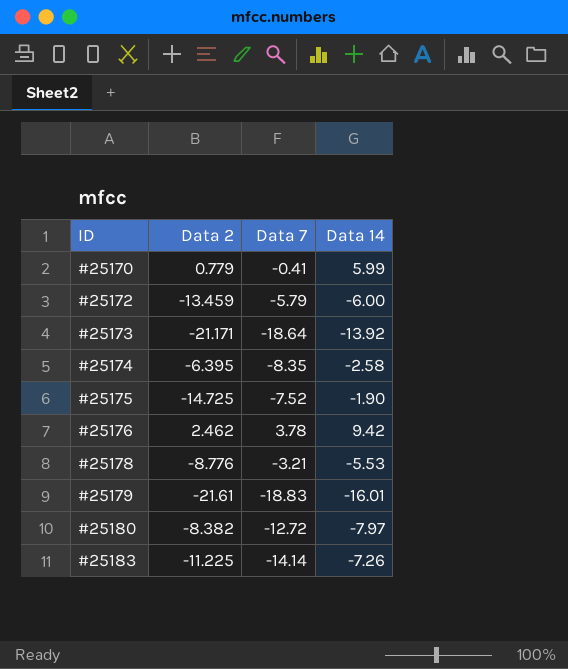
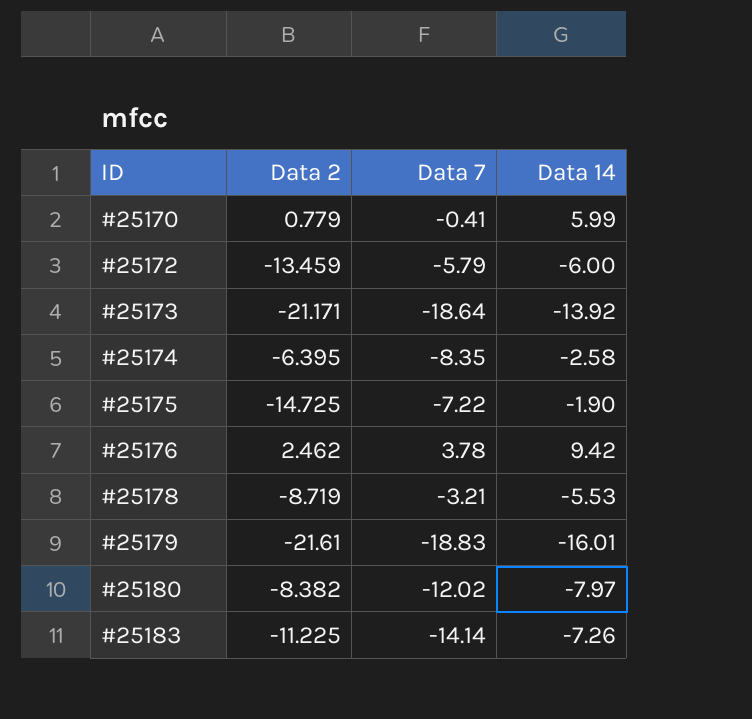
#25175 | Data 7: -7.52 -> -7.22
#25178 | Data 2: -8.776 -> -8.719
#25180 | Data 7: -12.72 -> -12.02

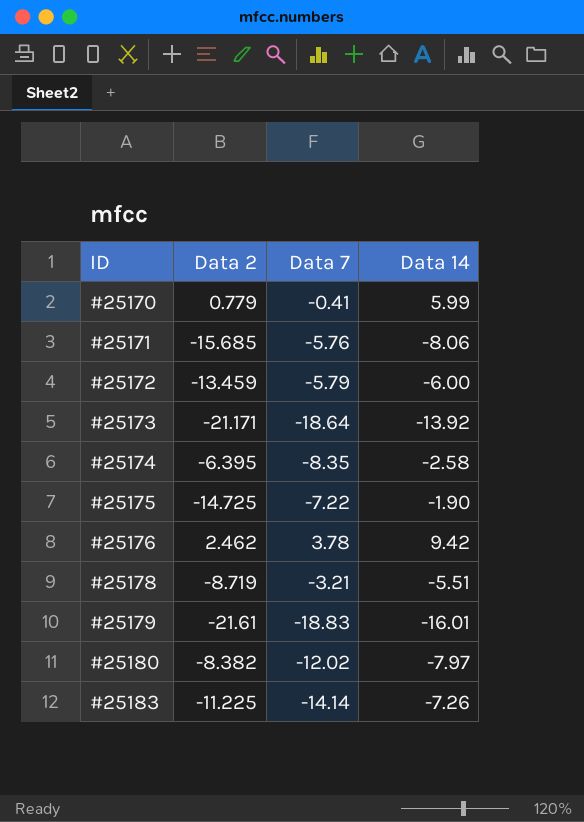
row #25171: none -> -15.685 | -5.76 | -8.06
#25178 | Data 14: -5.53 -> -5.51

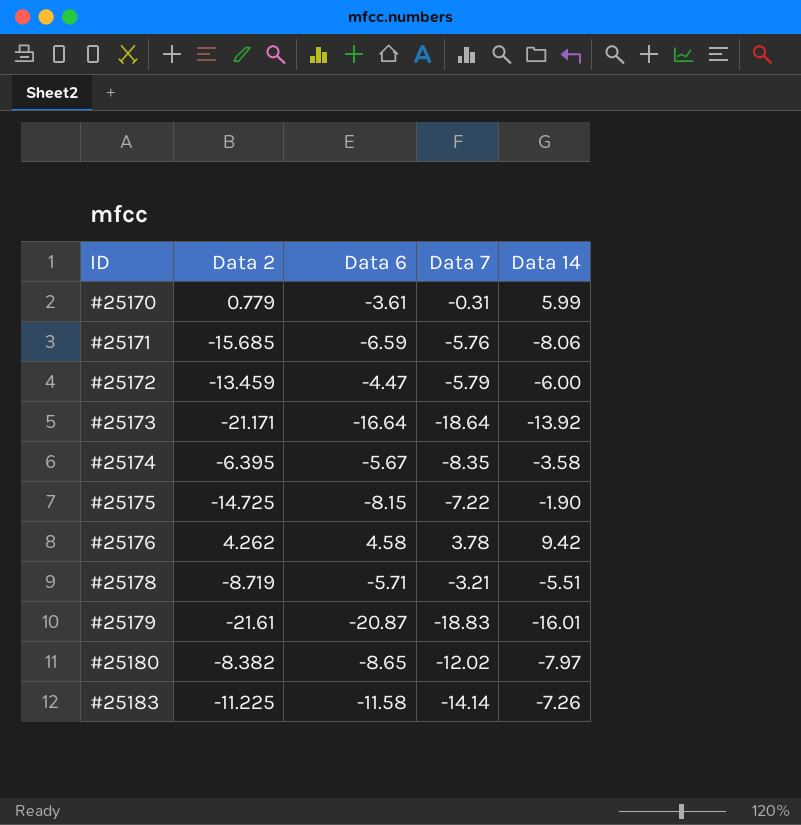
column Data 6 | position: none -> 3
#25170 | Data 7: -0.41 -> -0.31
#25174 | Data 14: -2.58 -> -3.58
#25176 | Data 2: 2.462 -> 4.262

